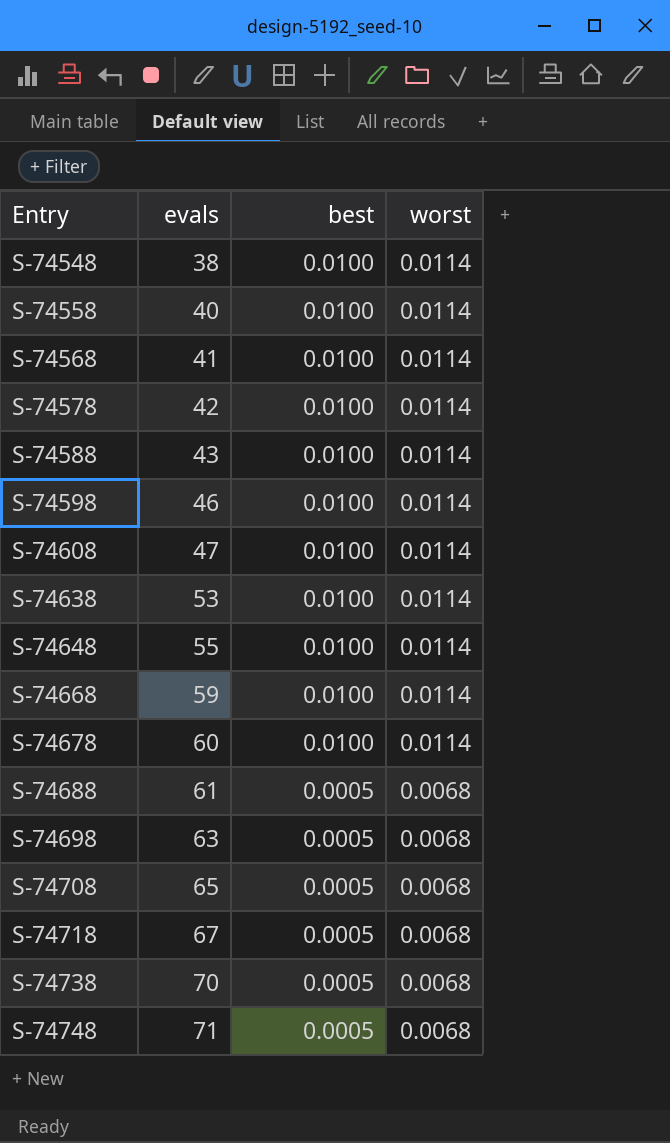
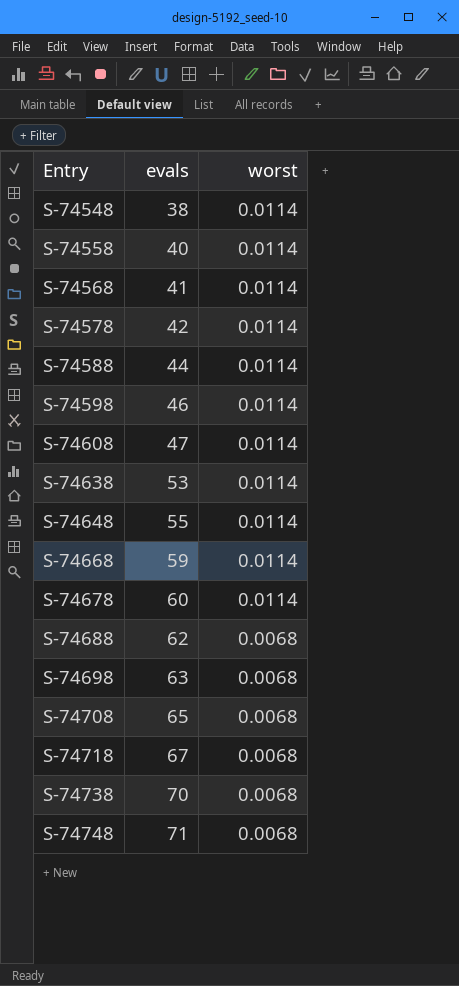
column best | position: 3 -> none
S-74588 | evals: 43 -> 44
S-74688 | evals: 61 -> 62

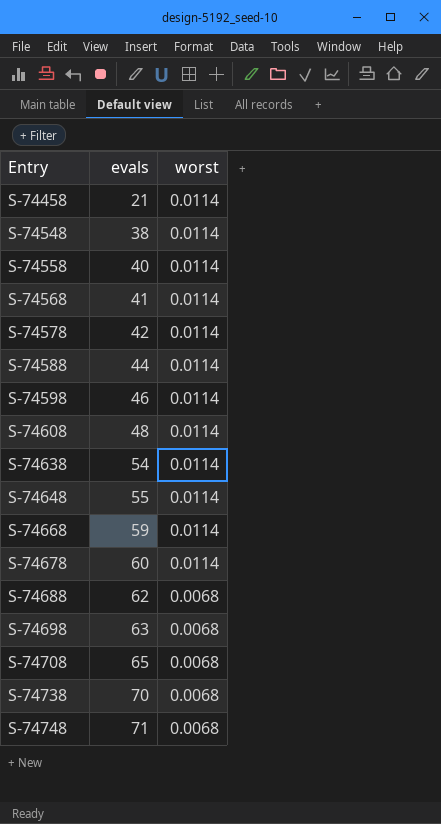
row S-74718: 67 | 0.0068 -> none
row S-74458: none -> 21 | 0.0114
S-74608 | evals: 47 -> 48
S-74638 | evals: 53 -> 54

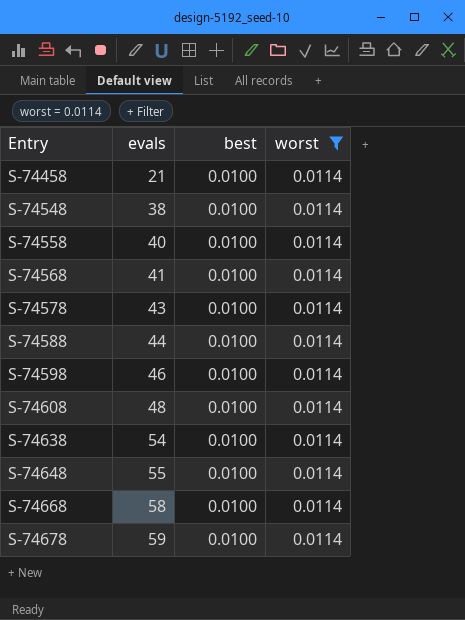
filter: none -> worst = 0.0114
column best | position: none -> 3
S-74578 | evals: 42 -> 43
S-74668 | evals: 59 -> 58
S-74678 | evals: 60 -> 59

